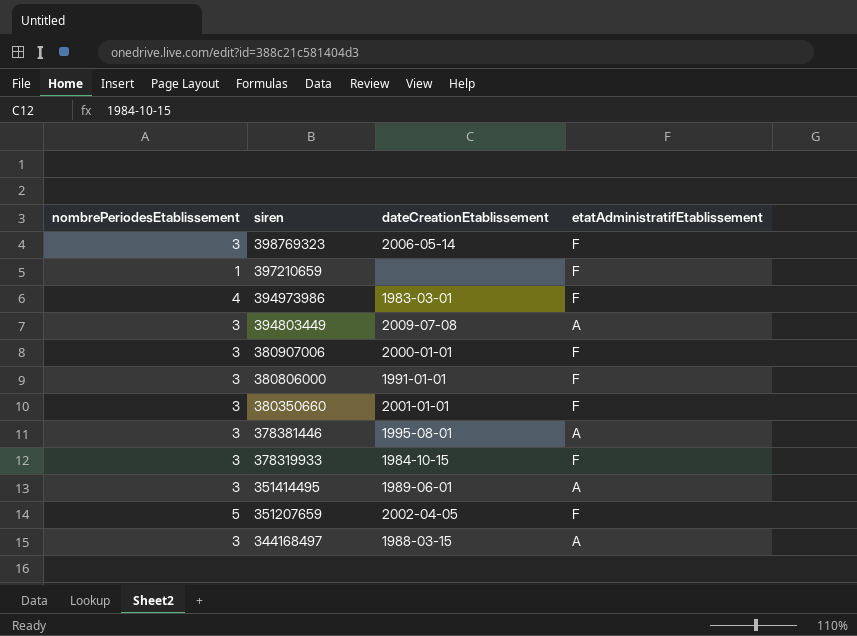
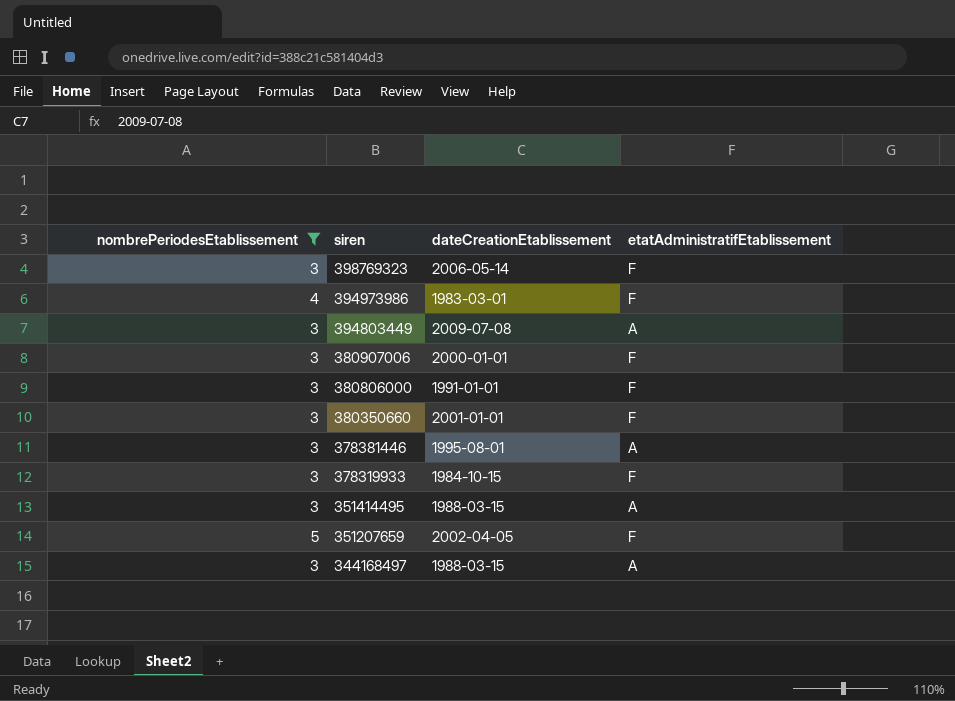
filter: none -> nombrePeriodesEtablissement != 1
351414495 | dateCreationEtablissement: 1989-06-01 -> 1988-03-15

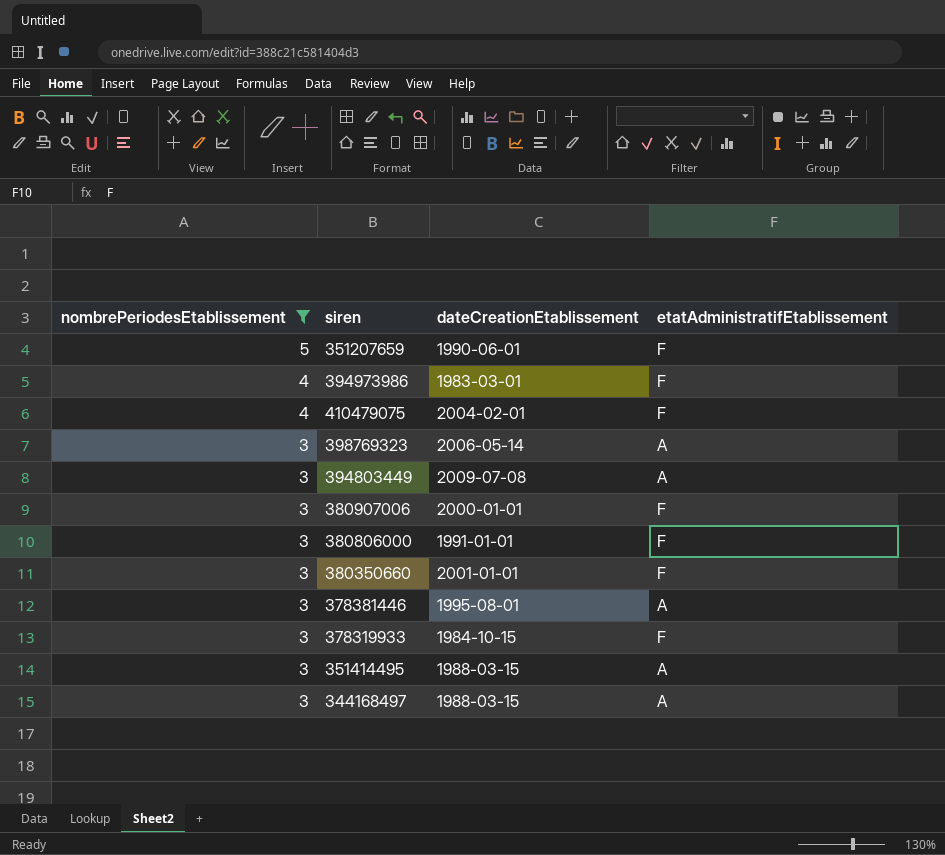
row order: siren descending -> nombrePeriodesEtablissement descending
351207659 | dateCreationEtablissement: 2002-04-05 -> 1990-06-01
row 410479075: none -> 4 | 2004-02-01 | F
398769323 | etatAdministratifEtablissement: F -> A

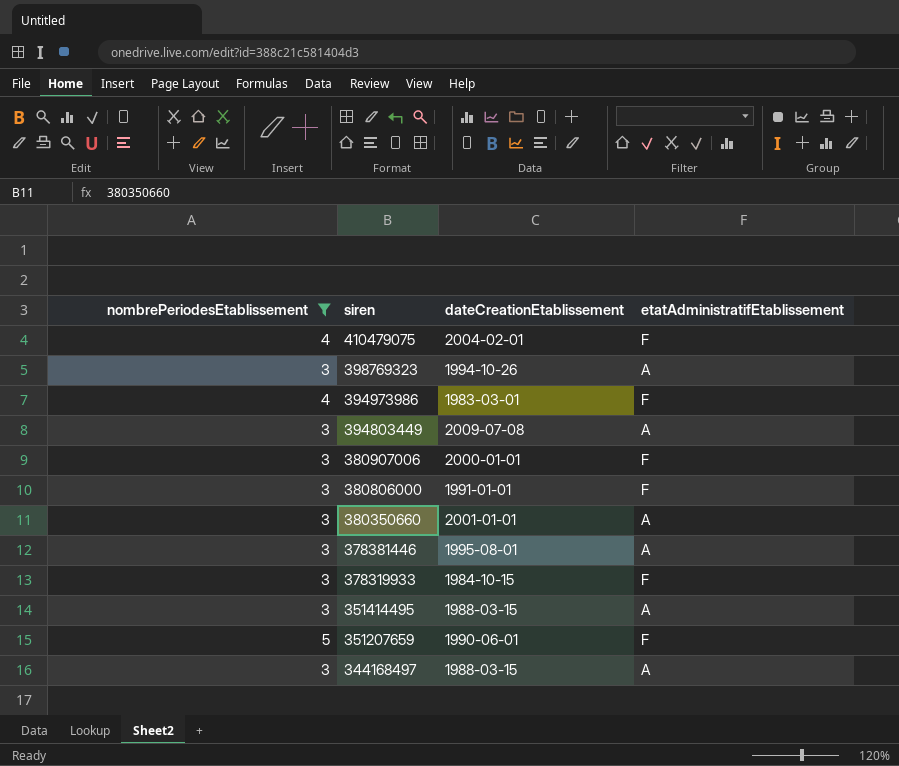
row order: nombrePeriodesEtablissement descending -> siren descending
398769323 | dateCreationEtablissement: 2006-05-14 -> 1994-10-26
380350660 | etatAdministratifEtablissement: F -> A

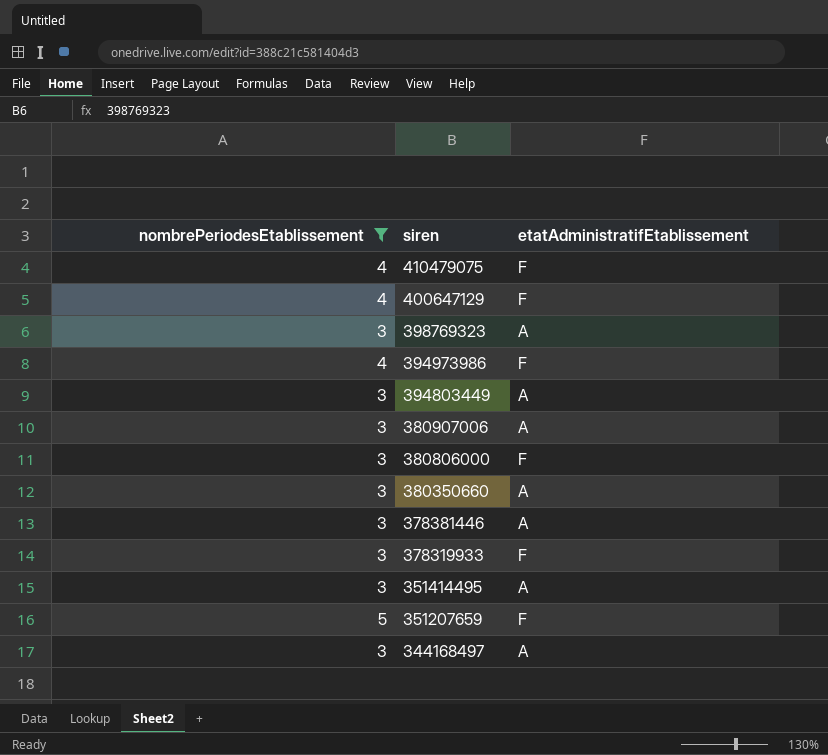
column dateCreationEtablissement | position: 3 -> none
row 400647129: none -> 4 | F
380907006 | etatAdministratifEtablissement: F -> A

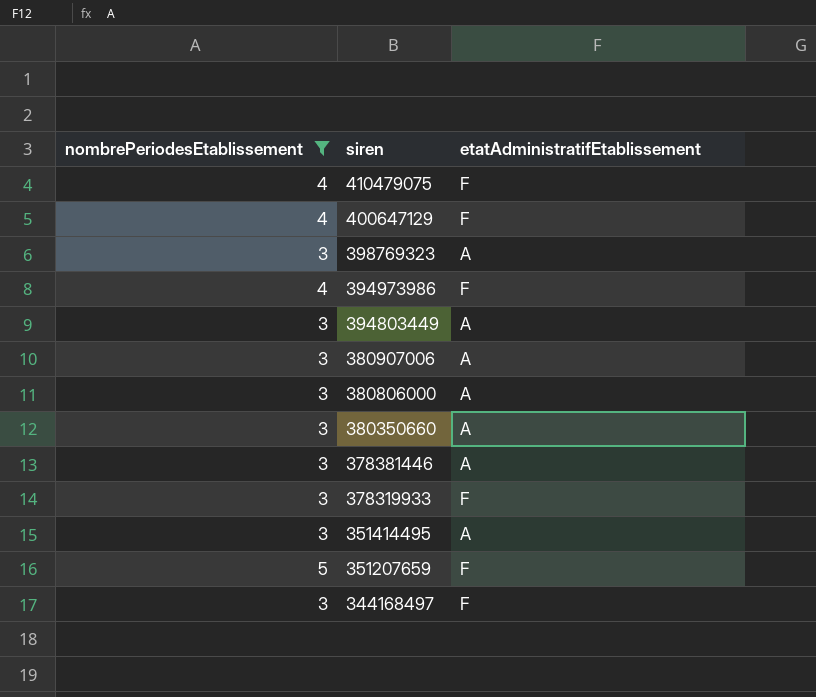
380806000 | etatAdministratifEtablissement: F -> A
344168497 | etatAdministratifEtablissement: A -> F

